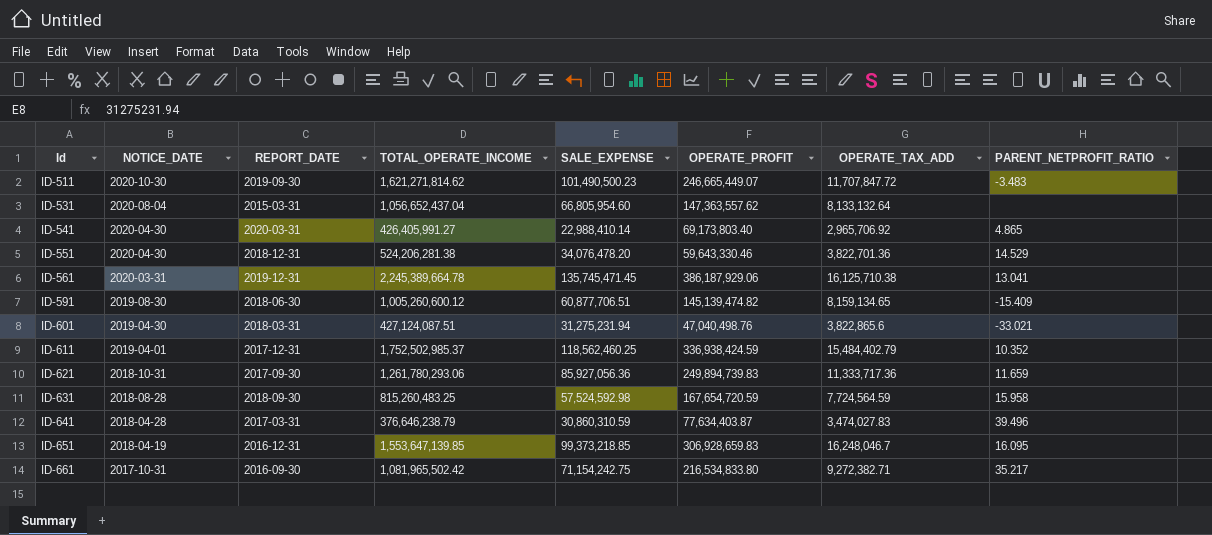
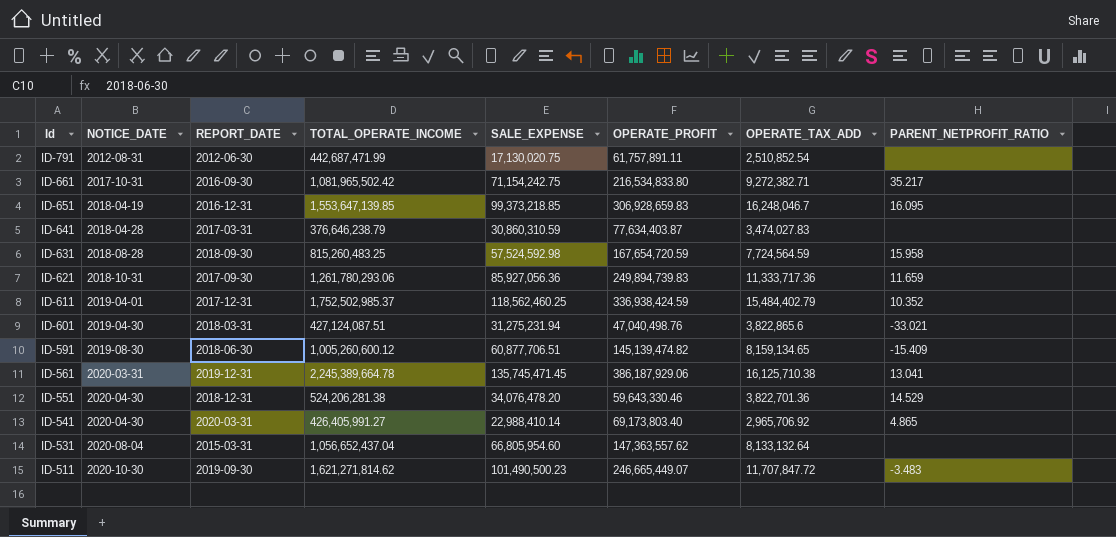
row order: Id ascending -> Id descending
row ID-791: none -> 2012-08-31 | 2012-06-30 | 442,687,471.99 | 17,130,020.75 | 61,757,891.11 | 2,510,852.54 | none
ID-641 | PARENT_NETPROFIT_RATIO: 39.496 -> none

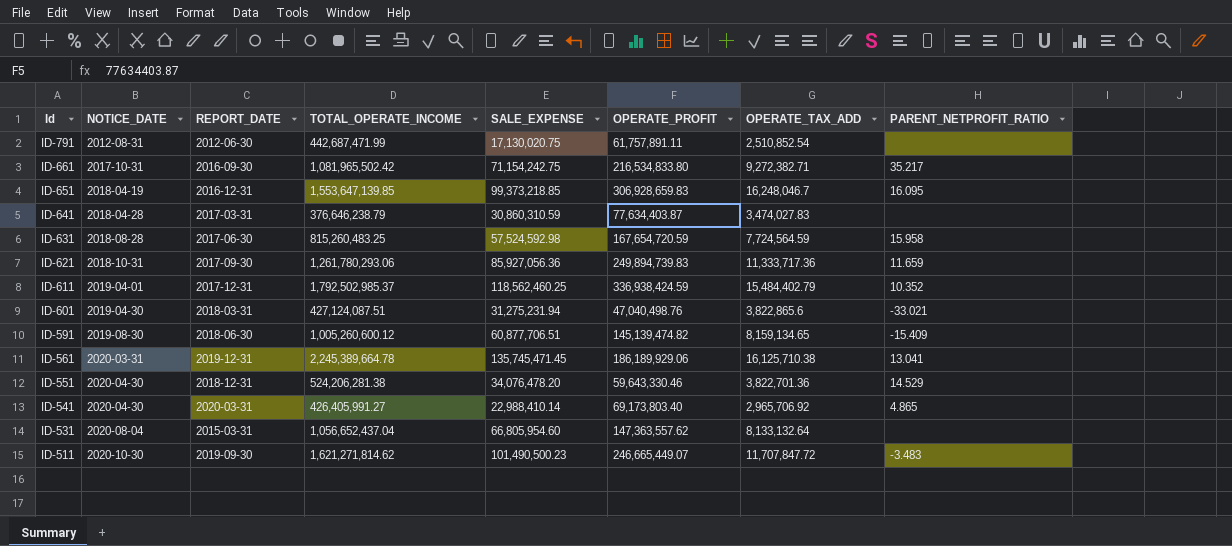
ID-631 | REPORT_DATE: 2018-09-30 -> 2017-06-30
ID-611 | TOTAL_OPERATE_INCOME: 1,752,502,985.37 -> 1,792,502,985.37
ID-561 | OPERATE_PROFIT: 386,187,929.06 -> 186,189,929.06

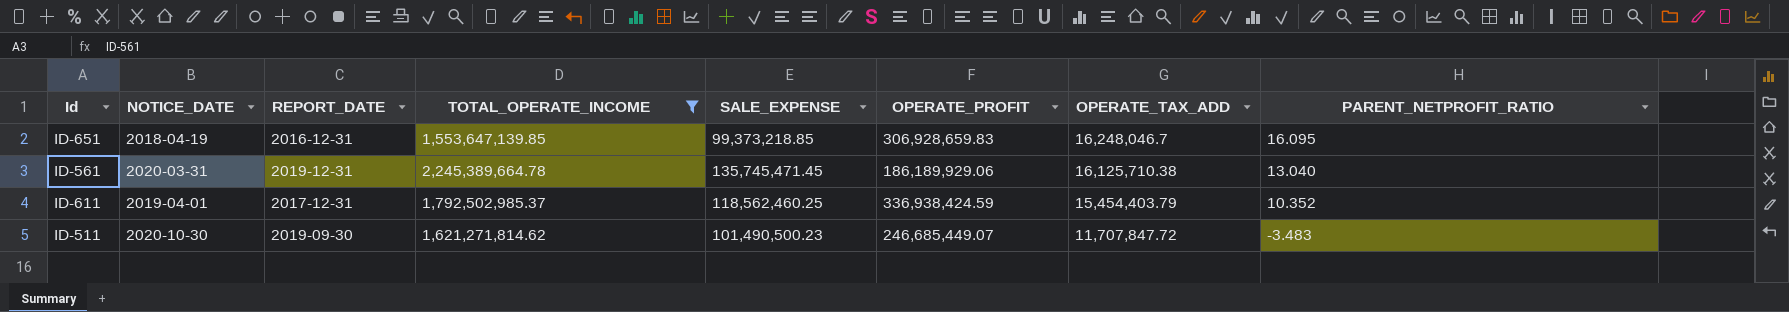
filter: none -> TOTAL_OPERATE_INCOME >= 1,553,647,139.85
row order: Id descending -> OPERATE_TAX_ADD descending
ID-561 | PARENT_NETPROFIT_RATIO: 13.041 -> 13.040
ID-611 | OPERATE_TAX_ADD: 15,484,402.79 -> 15,454,403.79
ID-511 | OPERATE_PROFIT: 246,665,449.07 -> 246,685,449.07

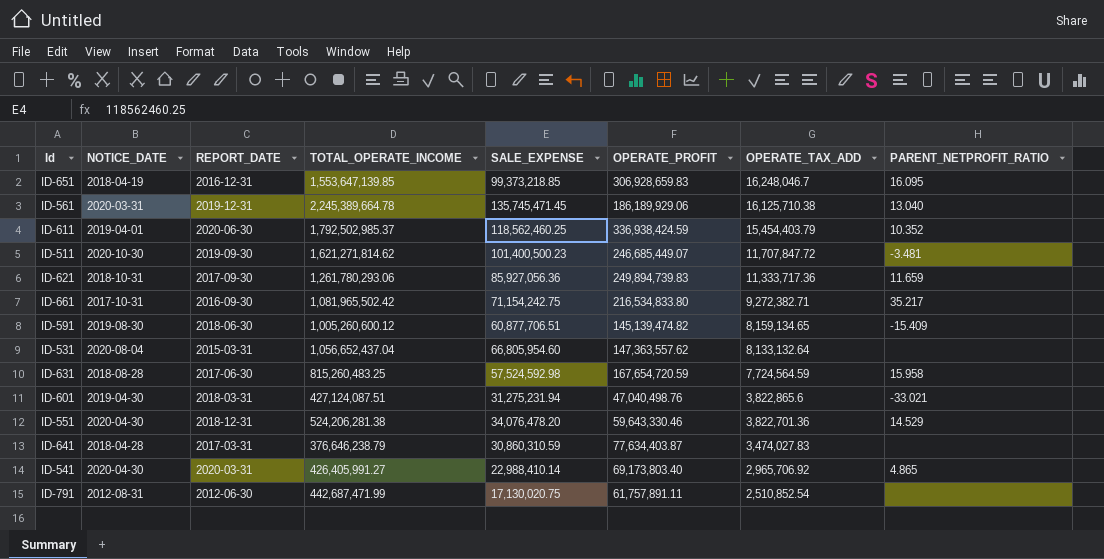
filter: TOTAL_OPERATE_INCOME >= 1,553,647,139.85 -> none
ID-611 | REPORT_DATE: 2017-12-31 -> 2020-06-30
ID-511 | SALE_EXPENSE: 101,490,500.23 -> 101,400,500.23
ID-511 | PARENT_NETPROFIT_RATIO: -3.483 -> -3.481

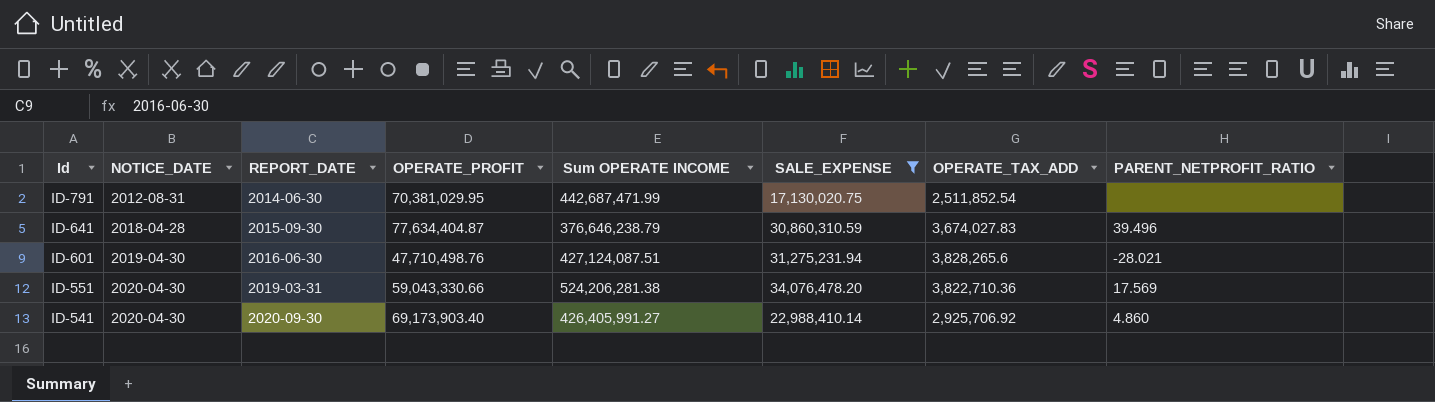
filter: none -> SALE_EXPENSE <= 34,076,478.20
row order: OPERATE_TAX_ADD descending -> Id descending
column OPERATE_PROFIT | position: 6 -> 4
column name: TOTAL_OPERATE_INCOME -> Sum OPERATE INCOME
ID-791 | REPORT_DATE: 2012-06-30 -> 2014-06-30
ID-791 | OPERATE_PROFIT: 61,757,891.11 -> 70,381,029.95
ID-791 | OPERATE_TAX_ADD: 2,510,852.54 -> 2,511,852.54
ID-641 | REPORT_DATE: 2017-03-31 -> 2015-09-30
ID-641 | OPERATE_PROFIT: 77,634,403.87 -> 77,634,404.87
ID-641 | OPERATE_TAX_ADD: 3,474,027.83 -> 3,674,027.83
ID-641 | PARENT_NETPROFIT_RATIO: none -> 39.496
ID-601 | REPORT_DATE: 2018-03-31 -> 2016-06-30
ID-601 | OPERATE_PROFIT: 47,040,498.76 -> 47,710,498.76
ID-601 | OPERATE_TAX_ADD: 3,822,865.6 -> 3,828,265.6
ID-601 | PARENT_NETPROFIT_RATIO: -33.021 -> -28.021
ID-551 | REPORT_DATE: 2018-12-31 -> 2019-03-31
ID-551 | OPERATE_PROFIT: 59,643,330.46 -> 59,043,330.66
ID-551 | OPERATE_TAX_ADD: 3,822,701.36 -> 3,822,710.36
ID-551 | PARENT_NETPROFIT_RATIO: 14.529 -> 17.569
ID-541 | REPORT_DATE: 2020-03-31 -> 2020-09-30
ID-541 | OPERATE_PROFIT: 69,173,803.40 -> 69,173,903.40
ID-541 | OPERATE_TAX_ADD: 2,965,706.92 -> 2,925,706.92
ID-541 | PARENT_NETPROFIT_RATIO: 4.865 -> 4.860

